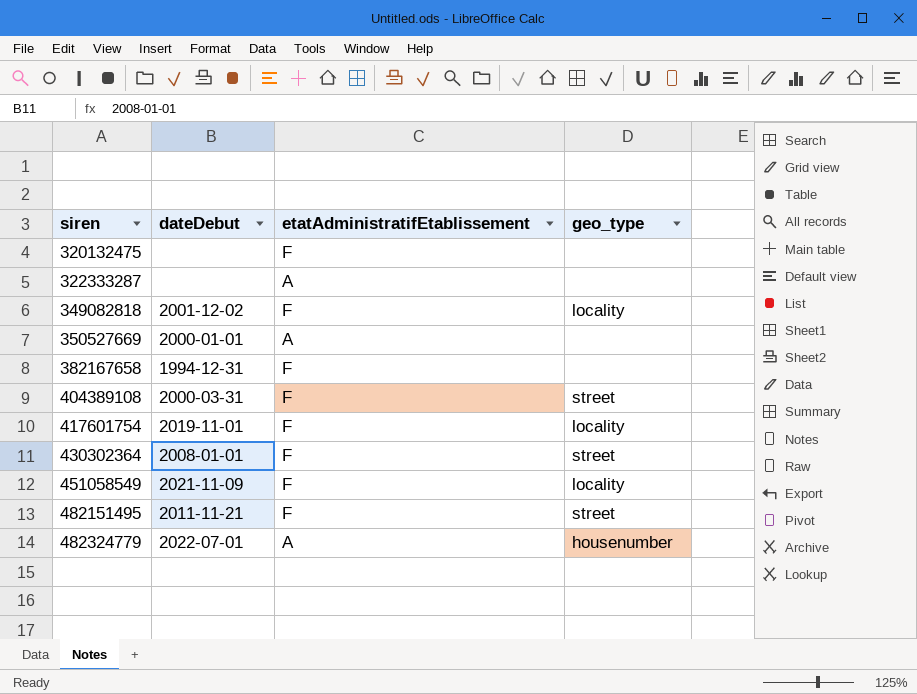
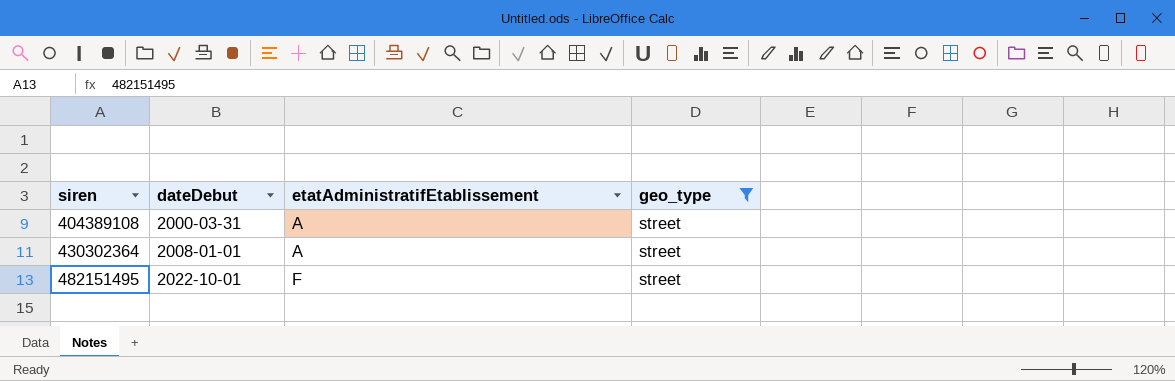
filter: none -> geo_type = street
404389108 | etatAdministratifEtablissement: F -> A
430302364 | etatAdministratifEtablissement: F -> A
482151495 | dateDebut: 2011-11-21 -> 2022-10-01

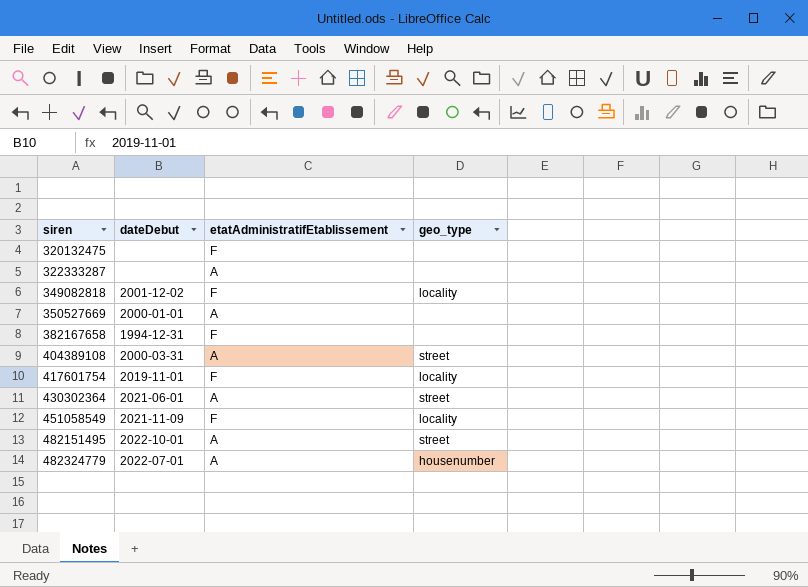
filter: geo_type = street -> none
430302364 | dateDebut: 2008-01-01 -> 2021-06-01
482151495 | etatAdministratifEtablissement: F -> A

